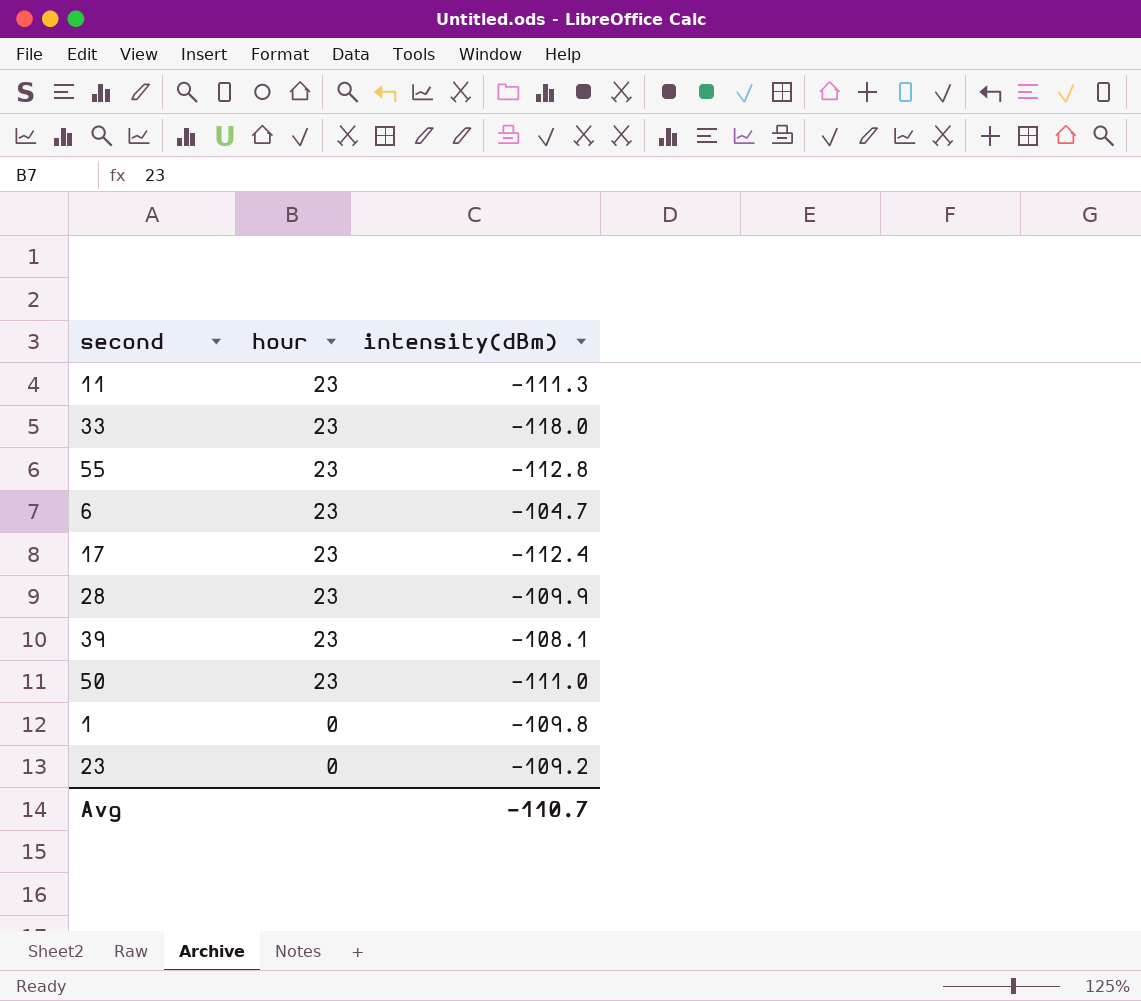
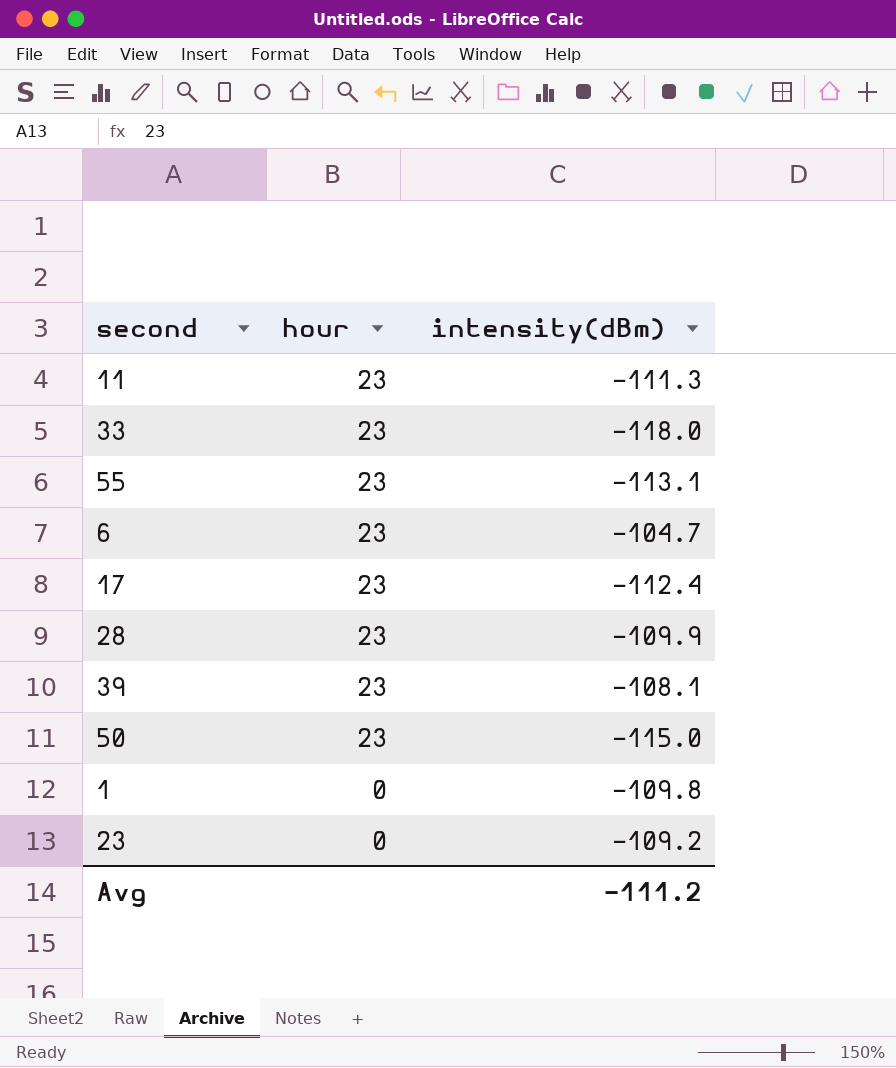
55 | intensity(dBm): -112.8 -> -113.1
50 | intensity(dBm): -111.0 -> -115.0
Avg | intensity(dBm): -110.7 -> -111.2

